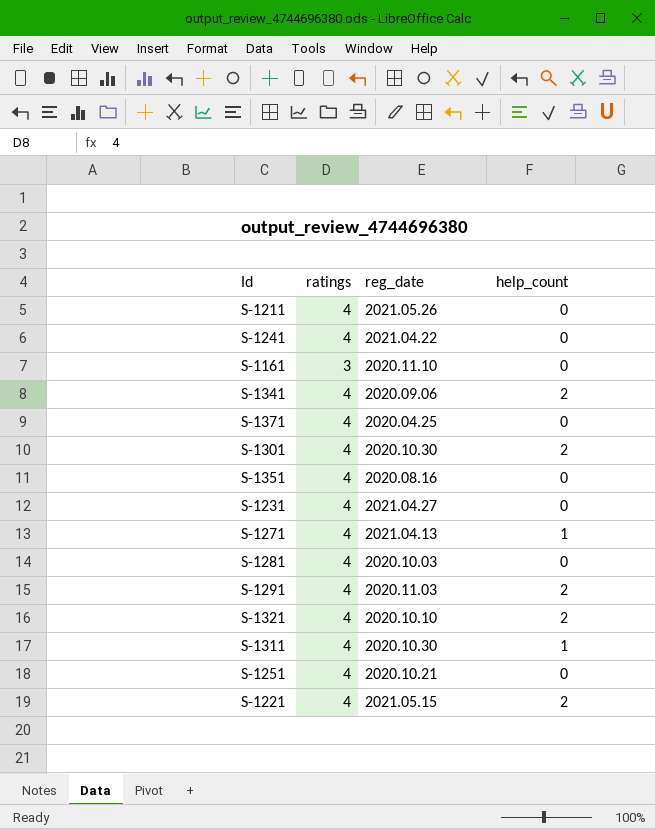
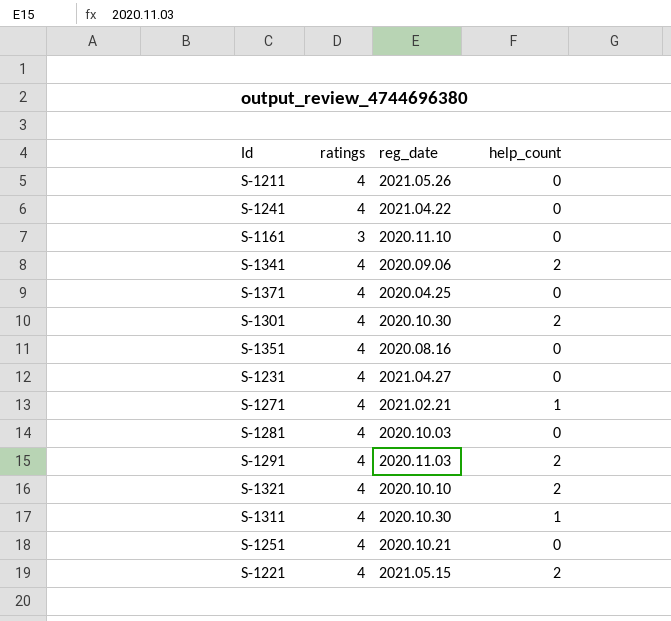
S-1271 | reg_date: 2021.04.13 -> 2021.02.21

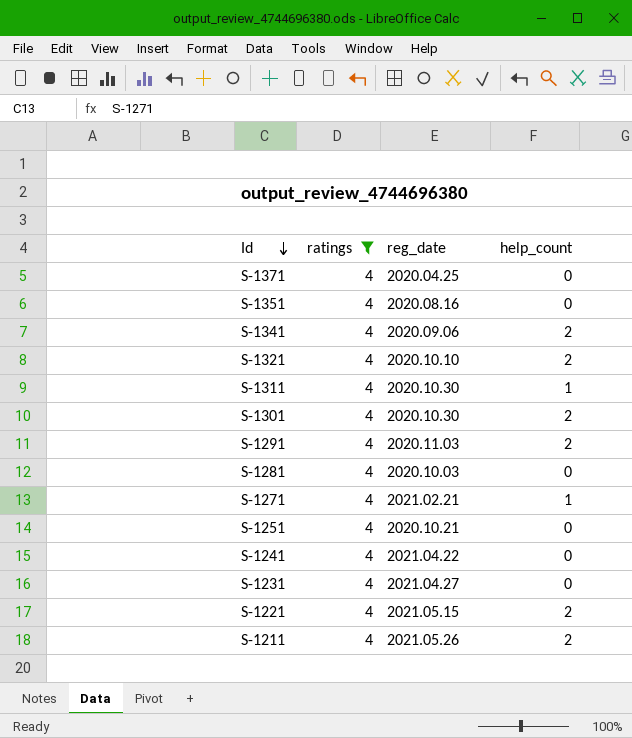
filter: none -> ratings = 4
row order: none -> Id descending
S-1211 | help_count: 0 -> 2

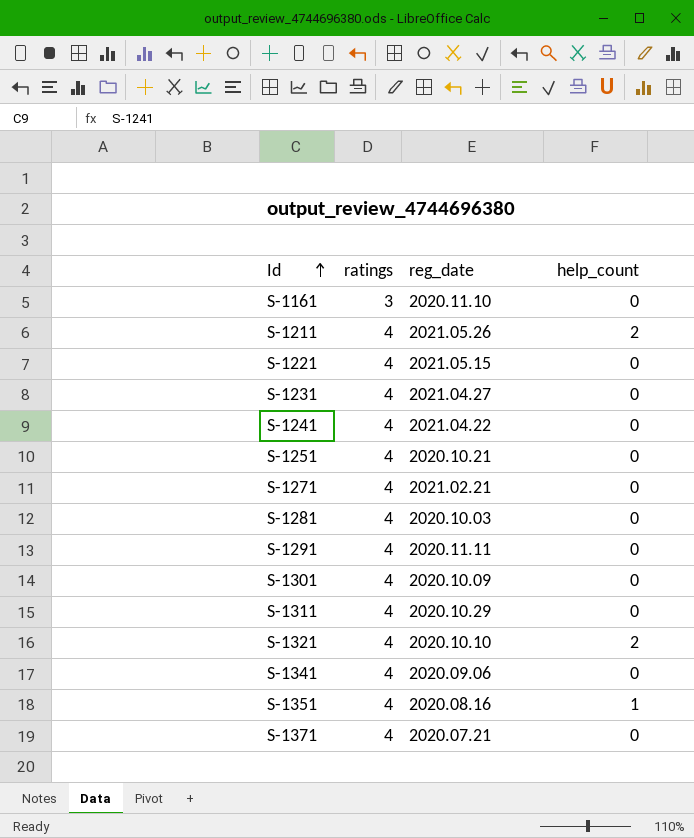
filter: ratings = 4 -> none
row order: Id descending -> Id ascending
S-1221 | help_count: 2 -> 0
S-1271 | help_count: 1 -> 0
S-1291 | reg_date: 2020.11.03 -> 2020.11.11
S-1291 | help_count: 2 -> 0
S-1301 | reg_date: 2020.10.30 -> 2020.10.09
S-1301 | help_count: 2 -> 0
S-1311 | reg_date: 2020.10.30 -> 2020.10.29
S-1311 | help_count: 1 -> 0
S-1341 | help_count: 2 -> 0
S-1351 | help_count: 0 -> 1
S-1371 | reg_date: 2020.04.25 -> 2020.07.21

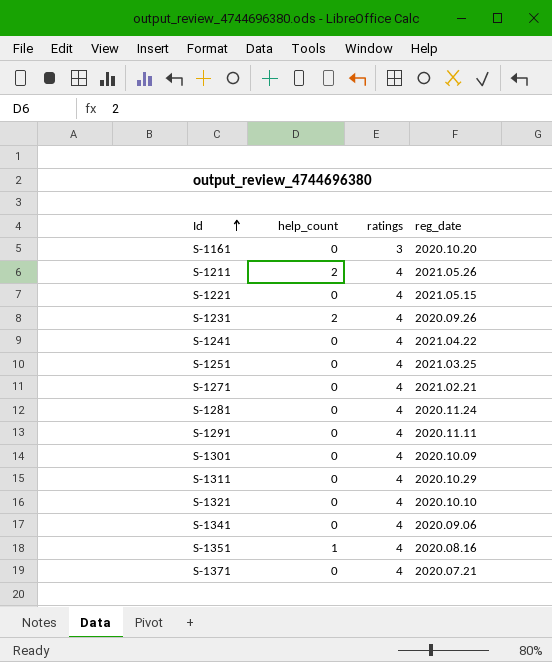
column help_count | position: 4 -> 2
S-1161 | reg_date: 2020.11.10 -> 2020.10.20
S-1231 | help_count: 0 -> 2
S-1231 | reg_date: 2021.04.27 -> 2020.09.26
S-1251 | reg_date: 2020.10.21 -> 2021.03.25
S-1281 | reg_date: 2020.10.03 -> 2020.11.24
S-1321 | help_count: 2 -> 0

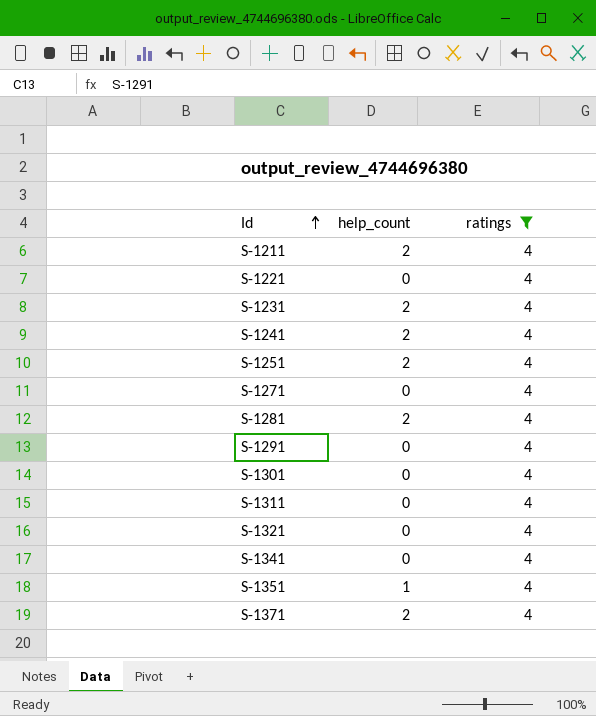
filter: none -> ratings = 4
column reg_date | position: 4 -> none
S-1241 | help_count: 0 -> 2
S-1251 | help_count: 0 -> 2
S-1281 | help_count: 0 -> 2
S-1371 | help_count: 0 -> 2

